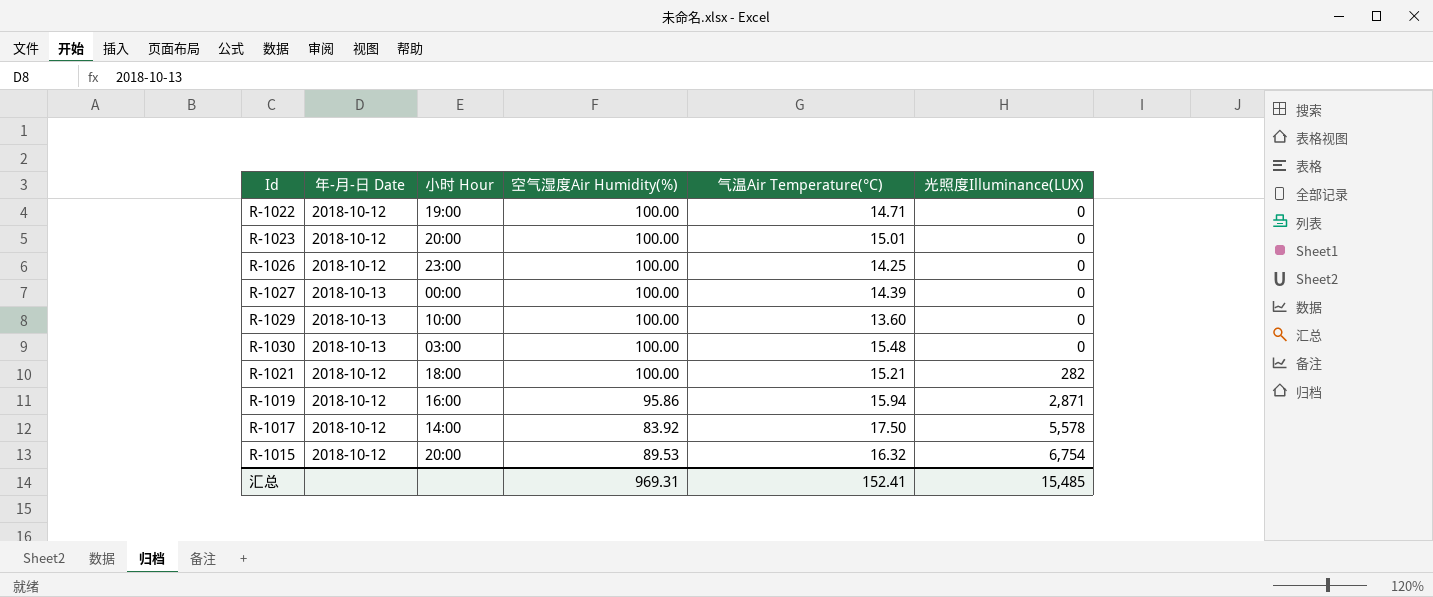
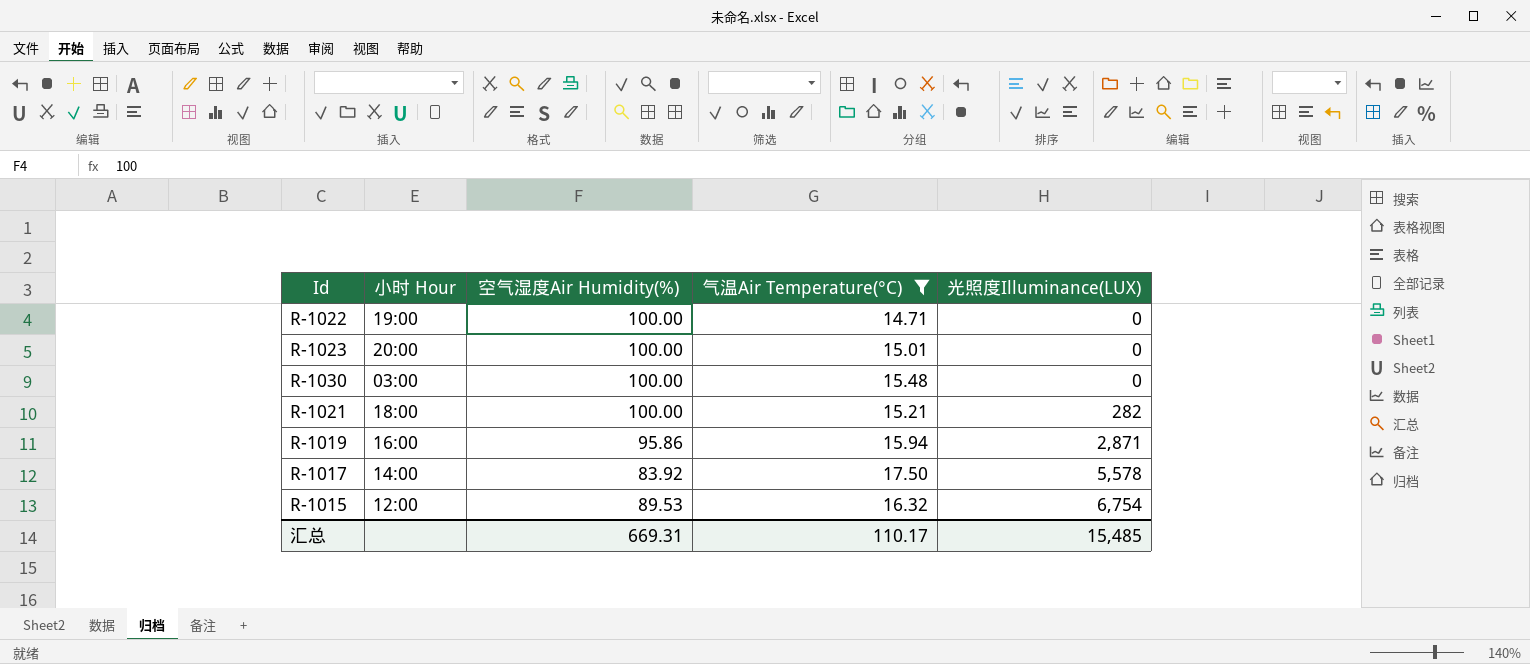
filter: none -> 气温Air Temperature(°C) >= 14.71
column 年-月-日 Date | position: 2 -> none
R-1015 | 小时 Hour: 20:00 -> 12:00
汇总 | 空气湿度Air Humidity(%): 969.31 -> 669.31
汇总 | 气温Air Temperature(°C): 152.41 -> 110.17

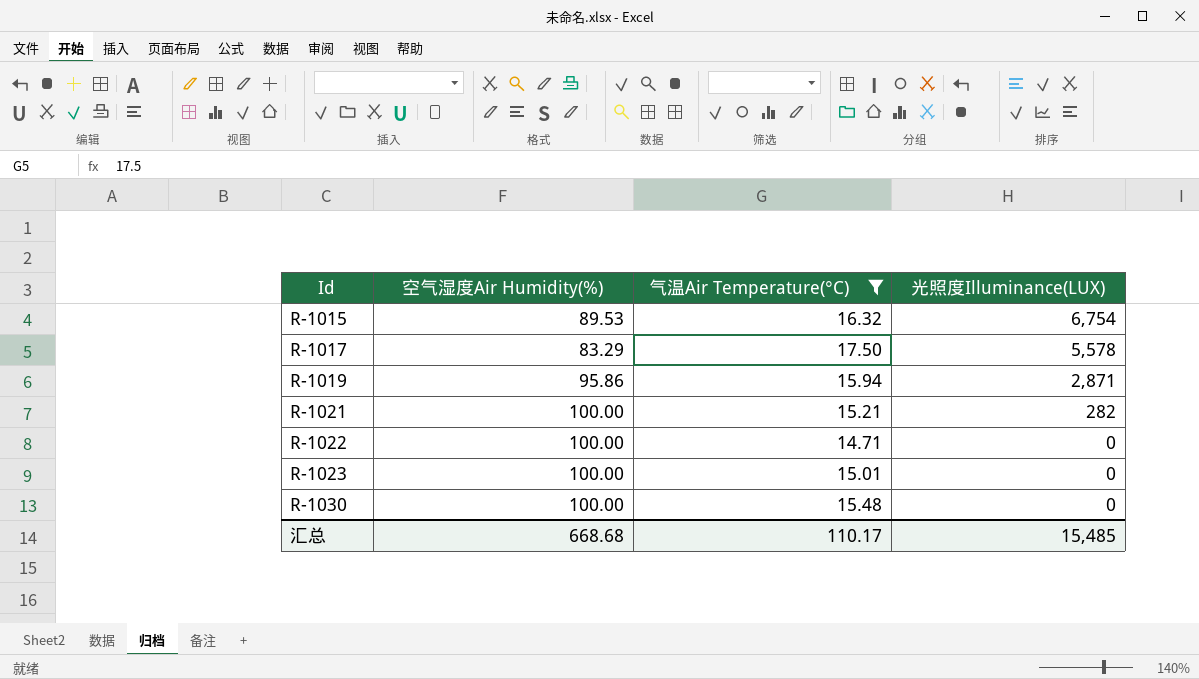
row order: 光照度Illuminance(LUX) ascending -> Id ascending
column 小时 Hour | position: 2 -> none
R-1017 | 空气湿度Air Humidity(%): 83.92 -> 83.29
汇总 | 空气湿度Air Humidity(%): 669.31 -> 668.68

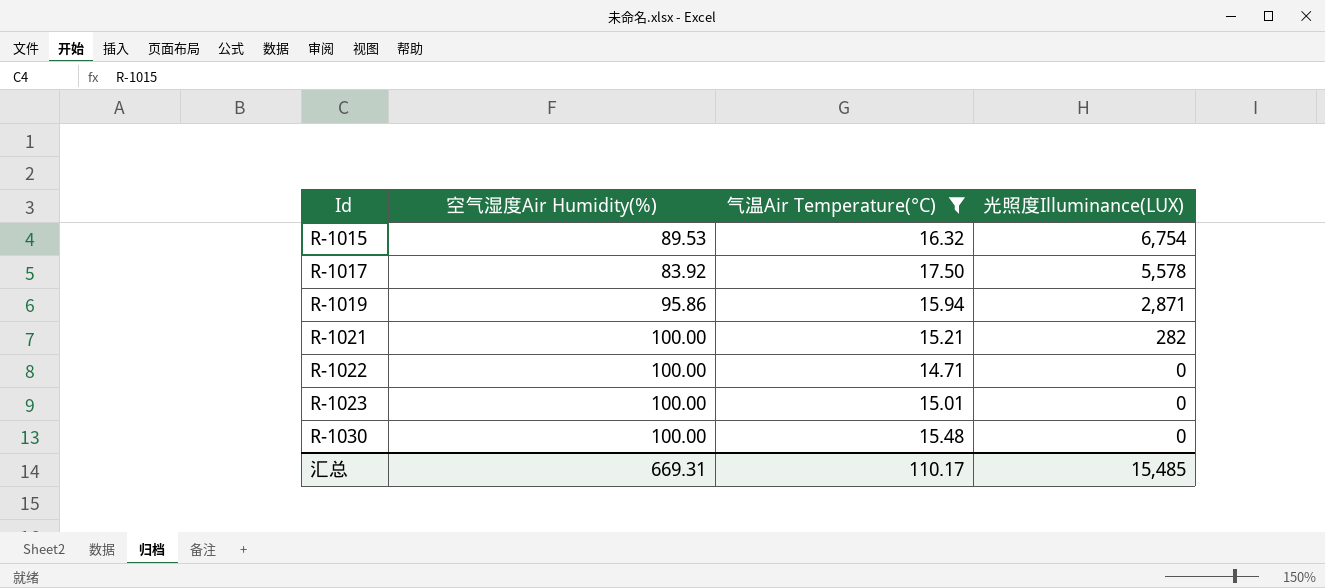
R-1017 | 空气湿度Air Humidity(%): 83.29 -> 83.92
汇总 | 空气湿度Air Humidity(%): 668.68 -> 669.31

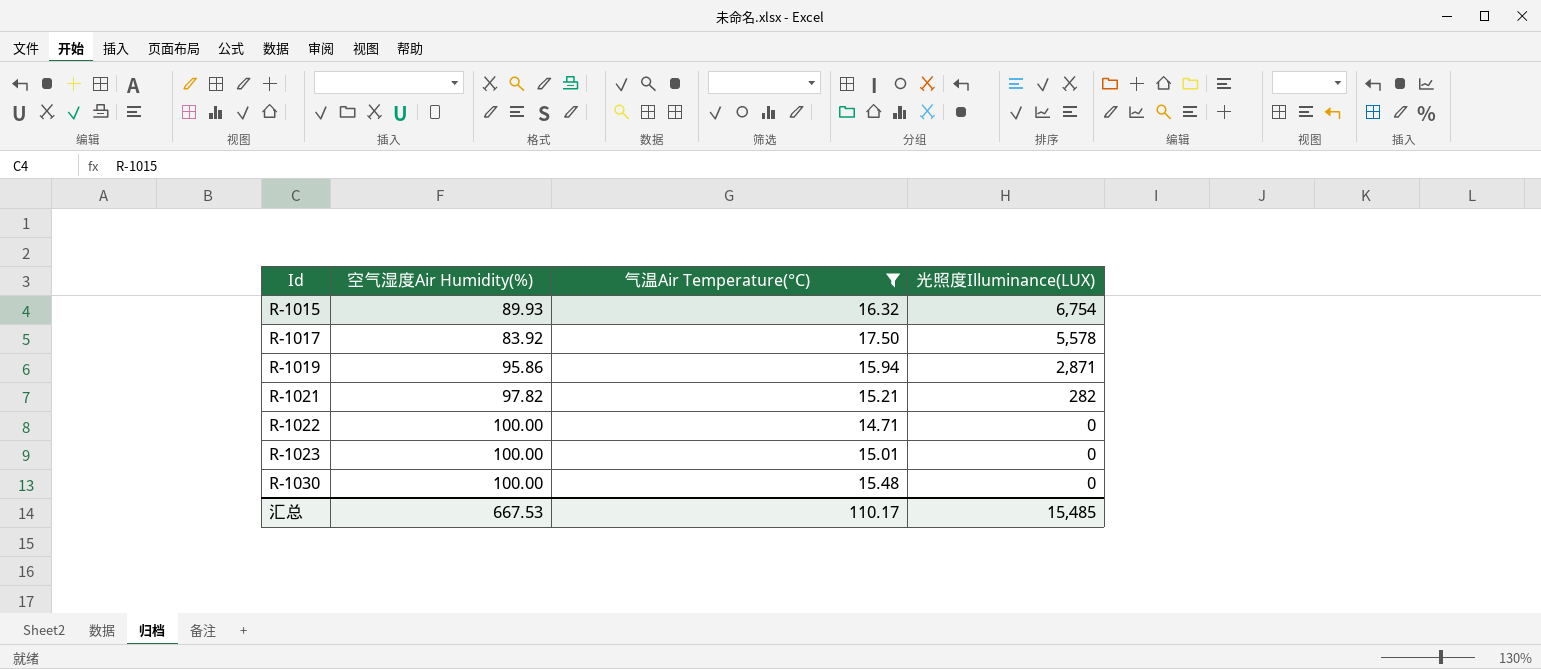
R-1015 | 空气湿度Air Humidity(%): 89.53 -> 89.93
R-1021 | 空气湿度Air Humidity(%): 100.00 -> 97.82
汇总 | 空气湿度Air Humidity(%): 669.31 -> 667.53

